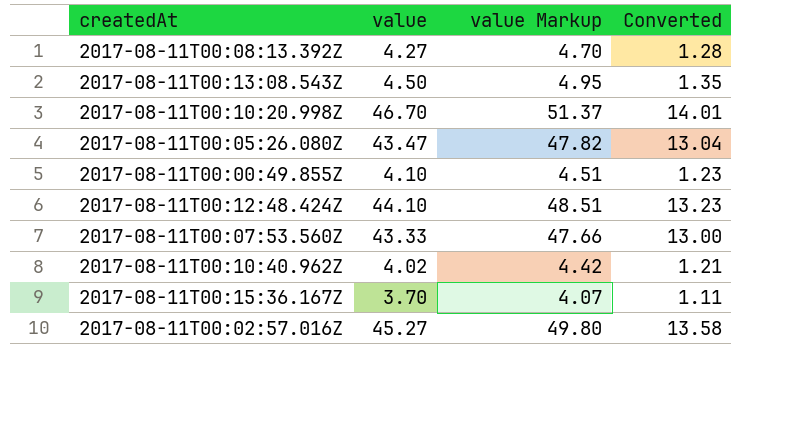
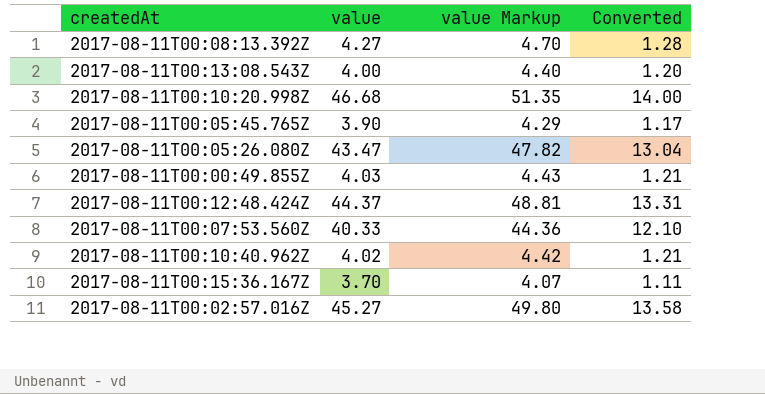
2017-08-11T00:13:08.543Z | value: 4.50 -> 4.00
2017-08-11T00:13:08.543Z | value Markup: 4.95 -> 4.40
2017-08-11T00:13:08.543Z | Converted: 1.35 -> 1.20
2017-08-11T00:10:20.998Z | value: 46.70 -> 46.68
2017-08-11T00:10:20.998Z | value Markup: 51.37 -> 51.35
2017-08-11T00:10:20.998Z | Converted: 14.01 -> 14.00
row 2017-08-11T00:05:45.765Z: none -> 3.90 | 4.29 | 1.17
2017-08-11T00:00:49.855Z | value: 4.10 -> 4.03
2017-08-11T00:00:49.855Z | value Markup: 4.51 -> 4.43
2017-08-11T00:00:49.855Z | Converted: 1.23 -> 1.21
2017-08-11T00:12:48.424Z | value: 44.10 -> 44.37
2017-08-11T00:12:48.424Z | value Markup: 48.51 -> 48.81
2017-08-11T00:12:48.424Z | Converted: 13.23 -> 13.31
2017-08-11T00:07:53.560Z | value: 43.33 -> 40.33
2017-08-11T00:07:53.560Z | value Markup: 47.66 -> 44.36
2017-08-11T00:07:53.560Z | Converted: 13.00 -> 12.10

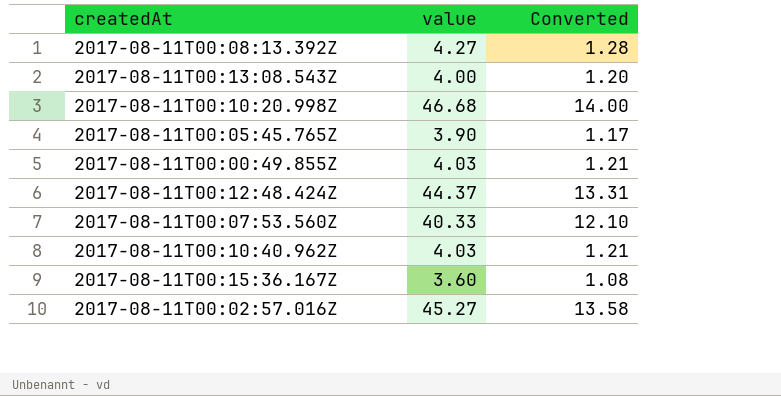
column value Markup | formula: [value] * 1.1 -> none
row 2017-08-11T00:05:26.080Z: 43.47 | 47.82 | 13.04 -> none
2017-08-11T00:10:40.962Z | value: 4.02 -> 4.03
2017-08-11T00:15:36.167Z | value: 3.70 -> 3.60
2017-08-11T00:15:36.167Z | Converted: 1.11 -> 1.08

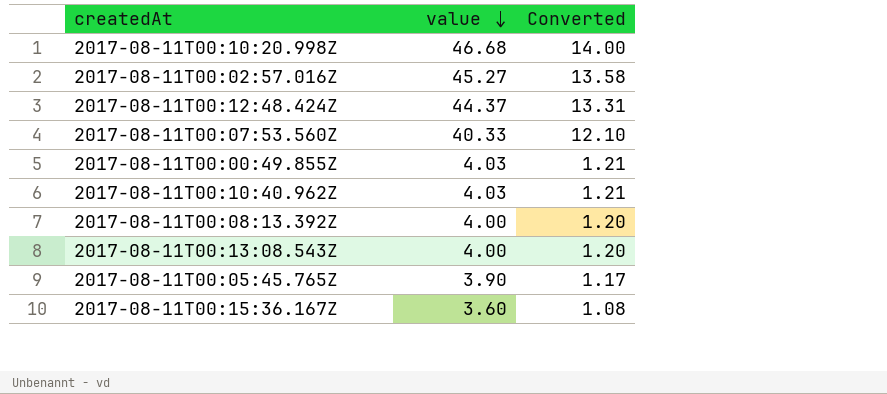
row order: none -> value descending
2017-08-11T00:08:13.392Z | value: 4.27 -> 4.00
2017-08-11T00:08:13.392Z | Converted: 1.28 -> 1.20

